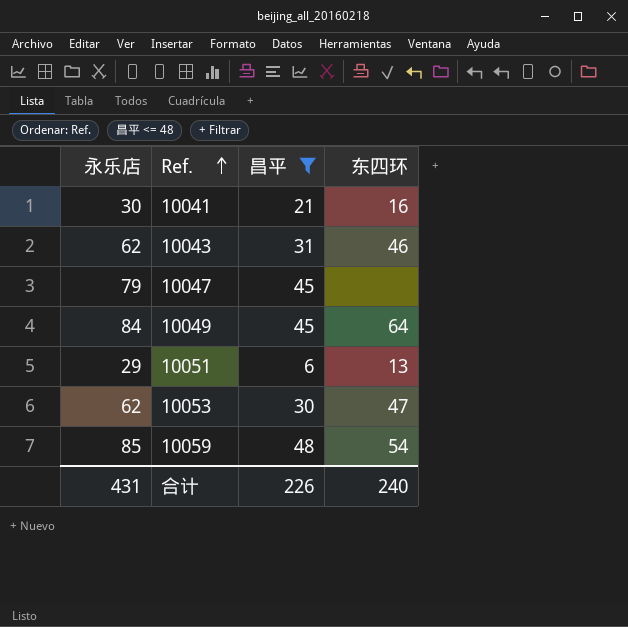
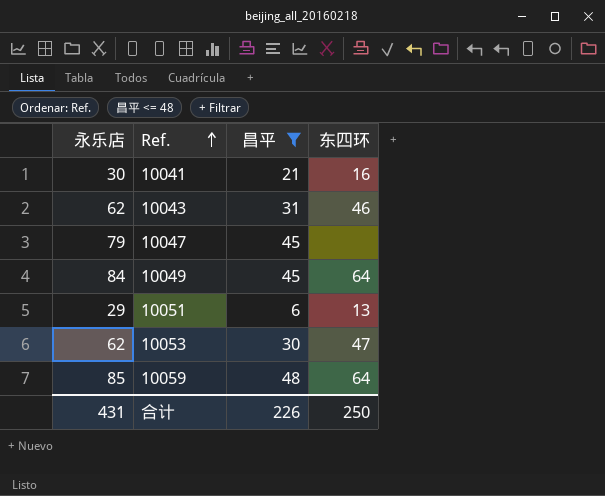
10059 | 东四环: 54 -> 64
合计 | 东四环: 240 -> 250

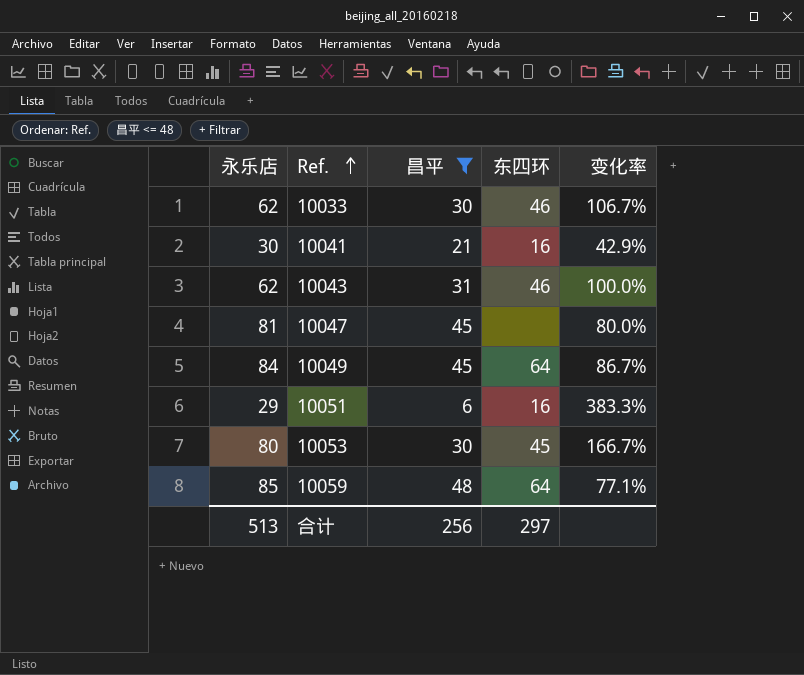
column 变化率 | formula: none -> ([永乐店] - [昌平]) / [昌平]
row 10033: none -> 62 | 30 | 46 | 106.7%
10047 | 永乐店: 79 -> 81
10051 | 东四环: 13 -> 16
10053 | 永乐店: 62 -> 80
10053 | 东四环: 47 -> 45
合计 | 永乐店: 431 -> 513
合计 | 昌平: 226 -> 256
合计 | 东四环: 250 -> 297

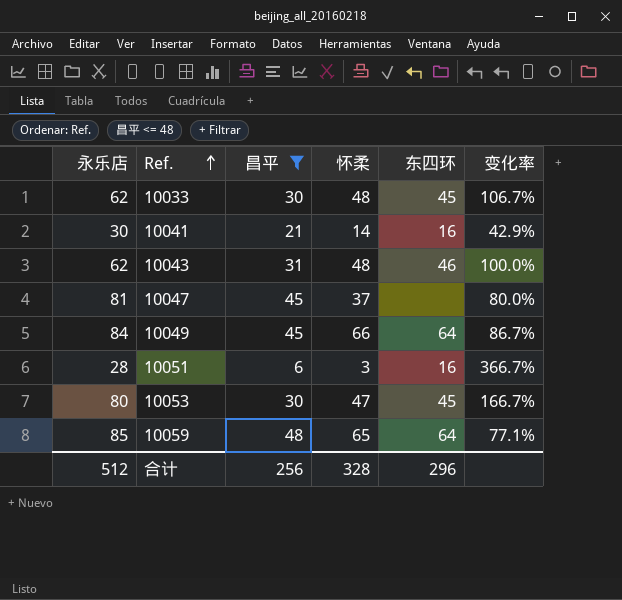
column 怀柔 | position: none -> 4
10033 | 东四环: 46 -> 45
10051 | 永乐店: 29 -> 28
10051 | 变化率: 383.3% -> 366.7%
合计 | 永乐店: 513 -> 512
合计 | 东四环: 297 -> 296

